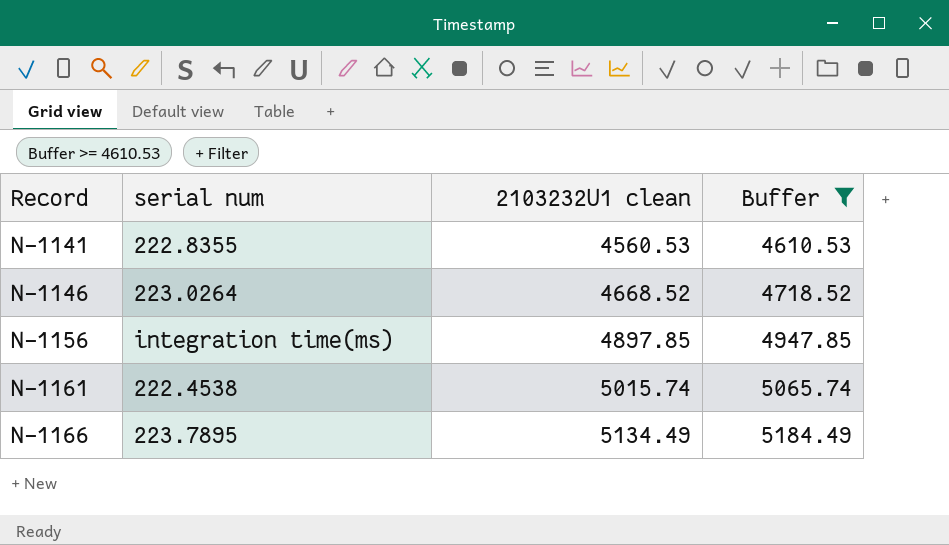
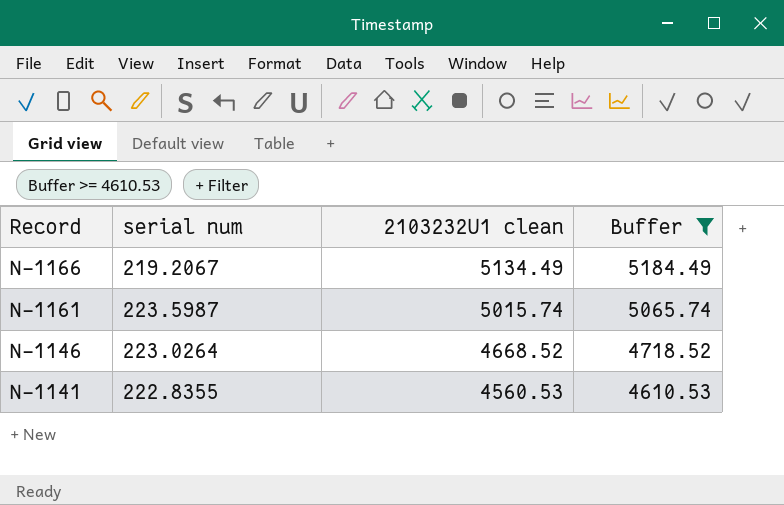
row order: Record ascending -> Record descending
row N-1156: integration time(ms) | 4897.85 | 4947.85 -> none
N-1166 | serial num: 223.7895 -> 219.2067
N-1161 | serial num: 222.4538 -> 223.5987

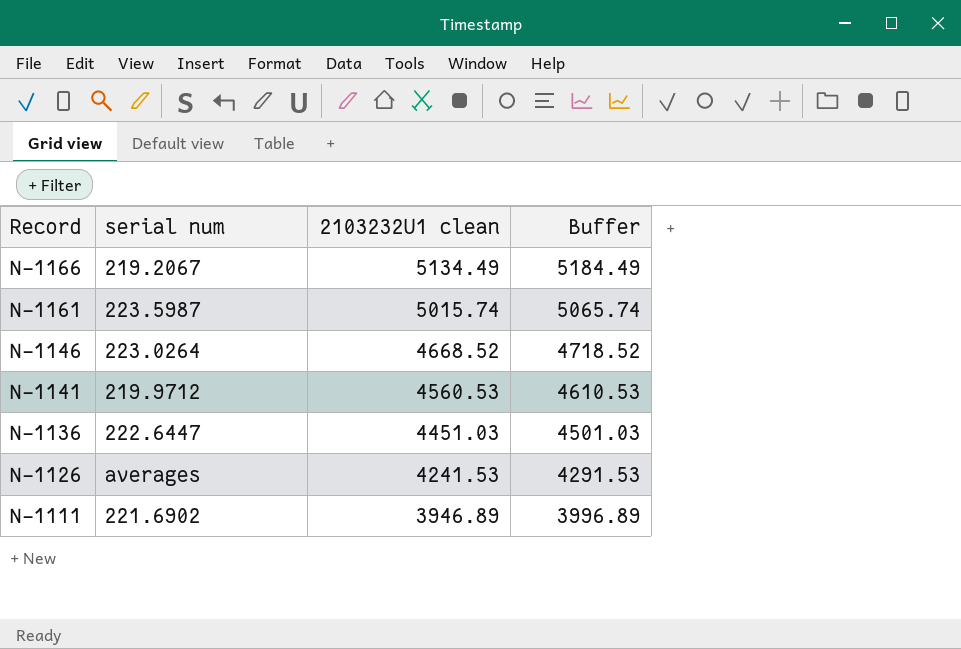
filter: Buffer >= 4610.53 -> none
N-1141 | serial num: 222.8355 -> 219.9712

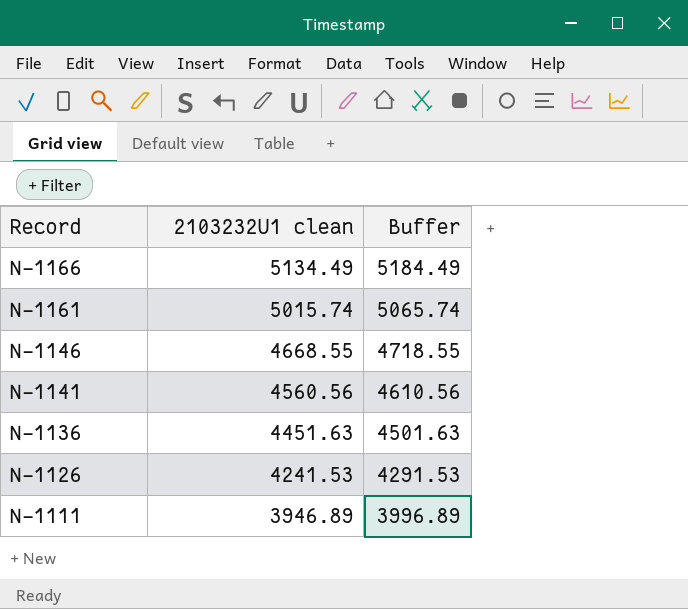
column serial num | position: 2 -> none
N-1146 | 2103232U1 clean: 4668.52 -> 4668.55
N-1146 | Buffer: 4718.52 -> 4718.55
N-1141 | 2103232U1 clean: 4560.53 -> 4560.56
N-1141 | Buffer: 4610.53 -> 4610.56
N-1136 | 2103232U1 clean: 4451.03 -> 4451.63
N-1136 | Buffer: 4501.03 -> 4501.63

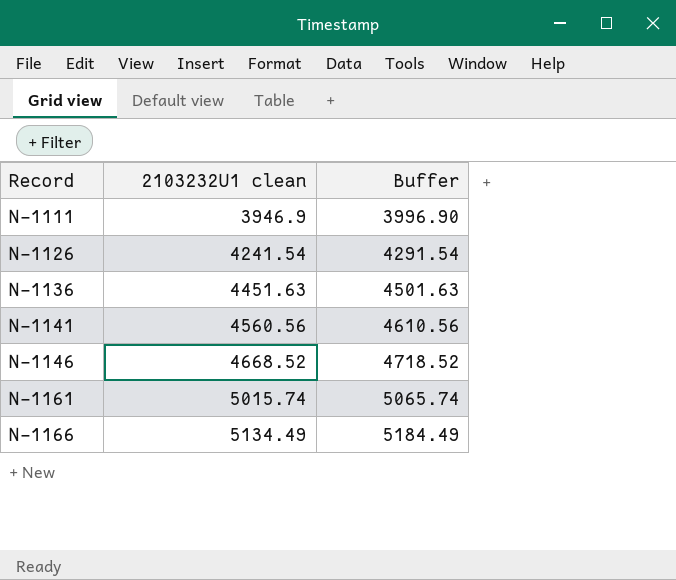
row order: Record descending -> Record ascending
N-1111 | 2103232U1 clean: 3946.89 -> 3946.9
N-1111 | Buffer: 3996.89 -> 3996.90
N-1126 | 2103232U1 clean: 4241.53 -> 4241.54
N-1126 | Buffer: 4291.53 -> 4291.54
N-1146 | 2103232U1 clean: 4668.55 -> 4668.52
N-1146 | Buffer: 4718.55 -> 4718.52

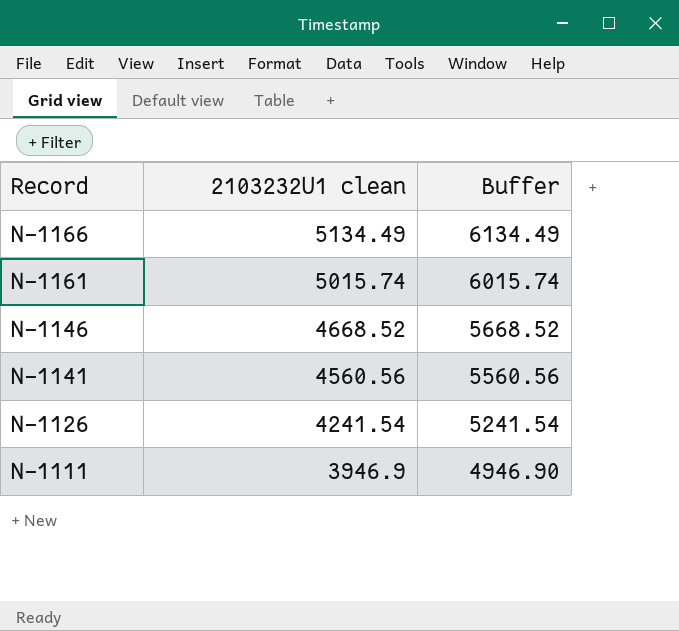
row order: Record ascending -> Record descending
column Buffer | formula: [2103232U1 clean] + 50 -> [2103232U1 clean] + 1000
row N-1136: 4451.63 | 4501.63 -> none

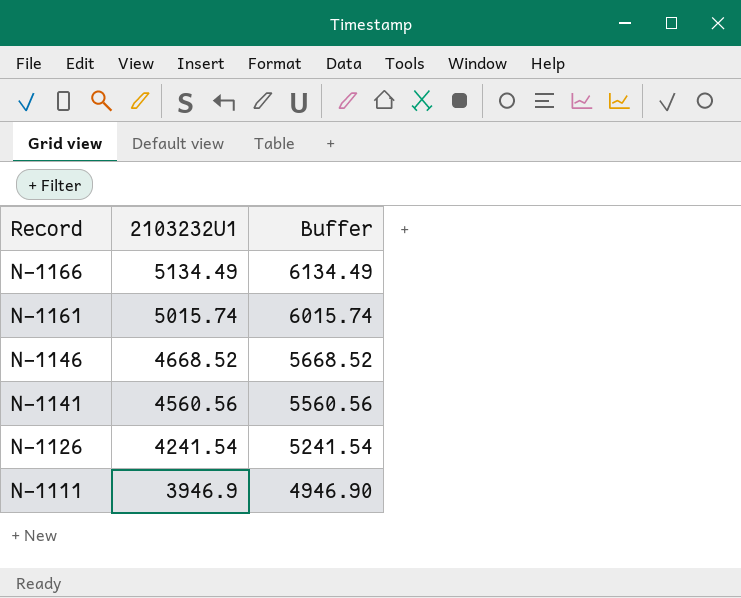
column name: 2103232U1 clean -> 2103232U1

